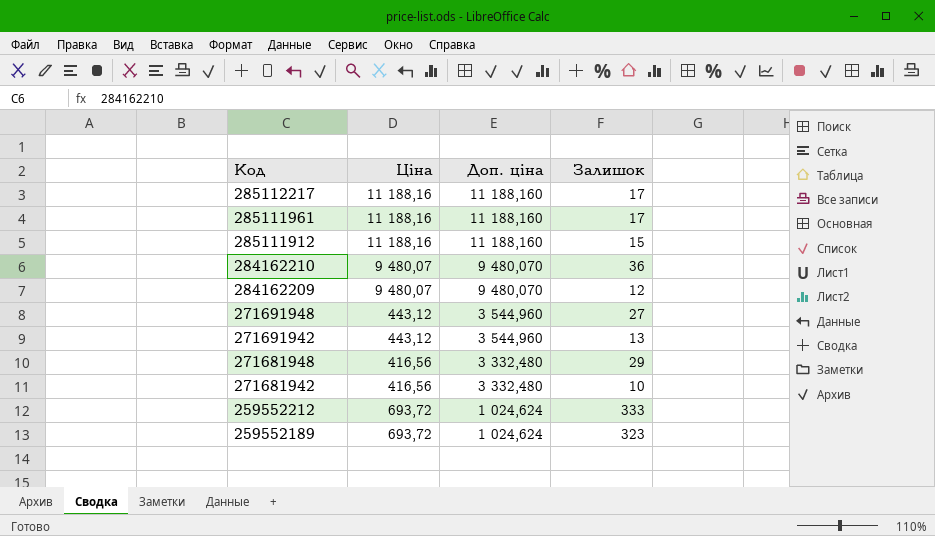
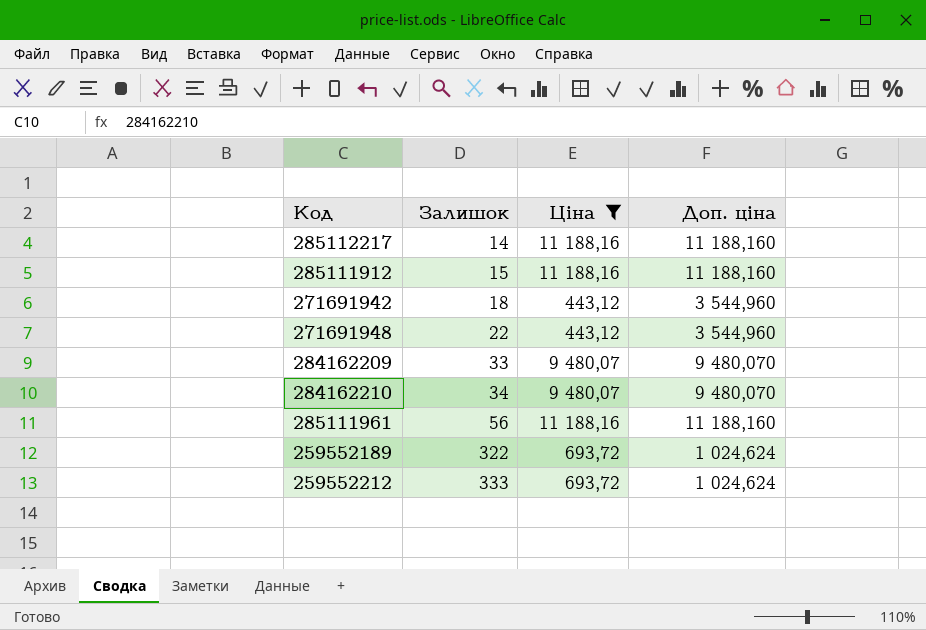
filter: none -> Ціна != 416,56
row order: Код descending -> Залишок ascending
column Залишок | position: 4 -> 2
285112217 | Залишок: 17 -> 14
271691942 | Залишок: 13 -> 18
271691948 | Залишок: 27 -> 22
284162209 | Залишок: 12 -> 33
284162210 | Залишок: 36 -> 34
285111961 | Залишок: 17 -> 56
259552189 | Залишок: 323 -> 322

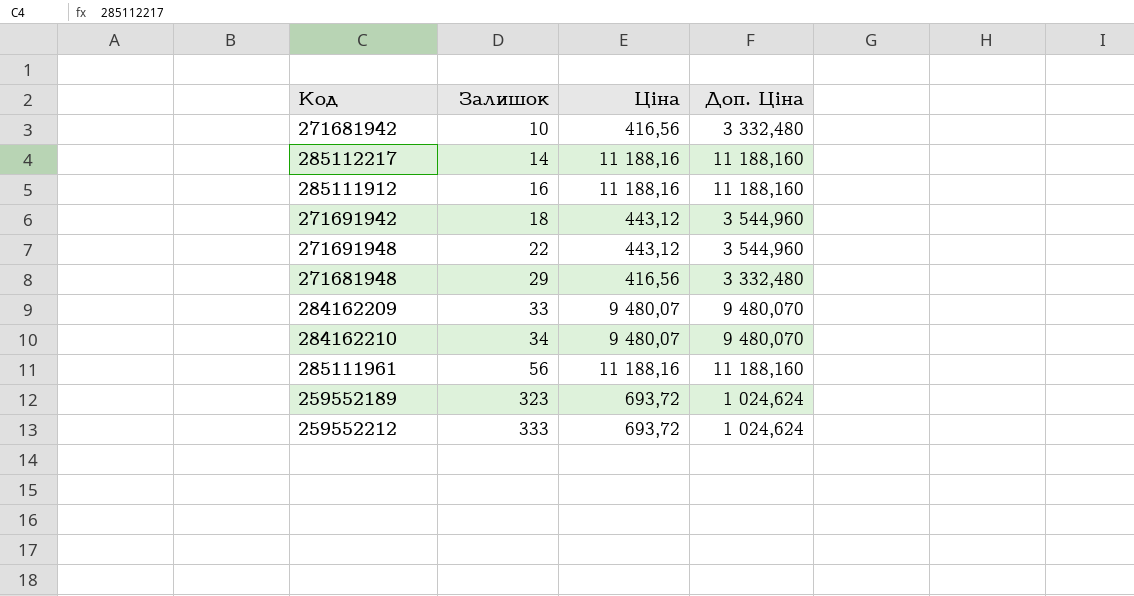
filter: Ціна != 416,56 -> none
column name: Доп. ціна -> Доп. Ціна
285111912 | Залишок: 15 -> 16
259552189 | Залишок: 322 -> 323

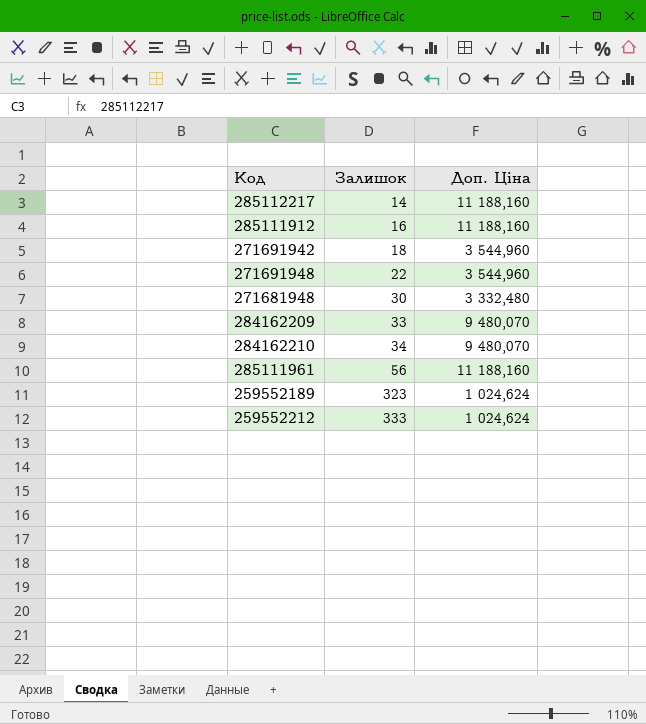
column Ціна | position: 3 -> none
row 271681942: 10 | 416,56 | 3 332,480 -> none
271681948 | Залишок: 29 -> 30

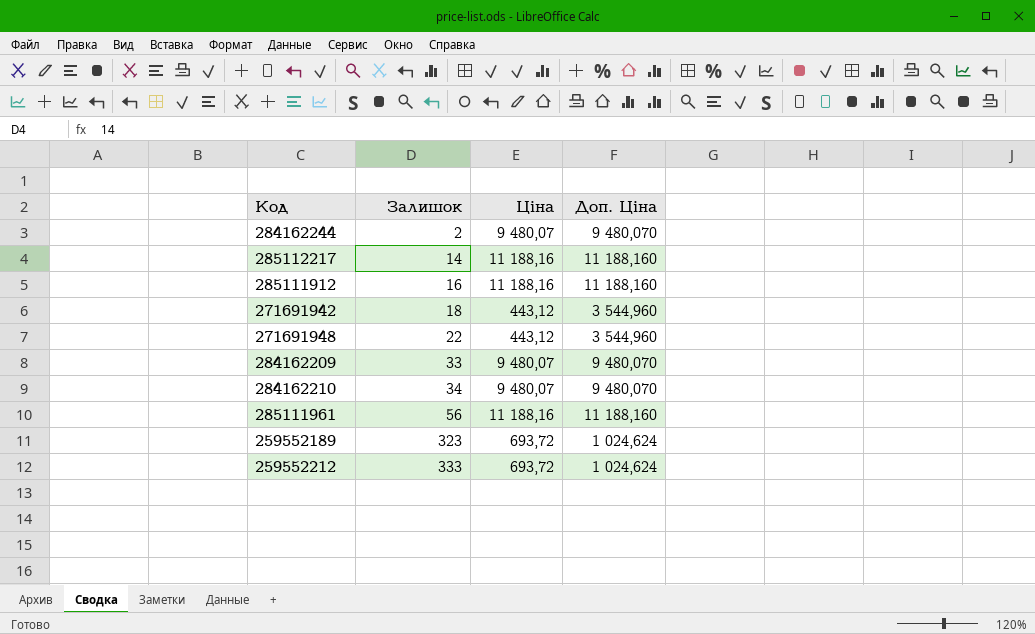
column Ціна | position: none -> 3
row 271681948: 30 | 3 332,480 -> none
row 284162244: none -> 2 | 9 480,07 | 9 480,070

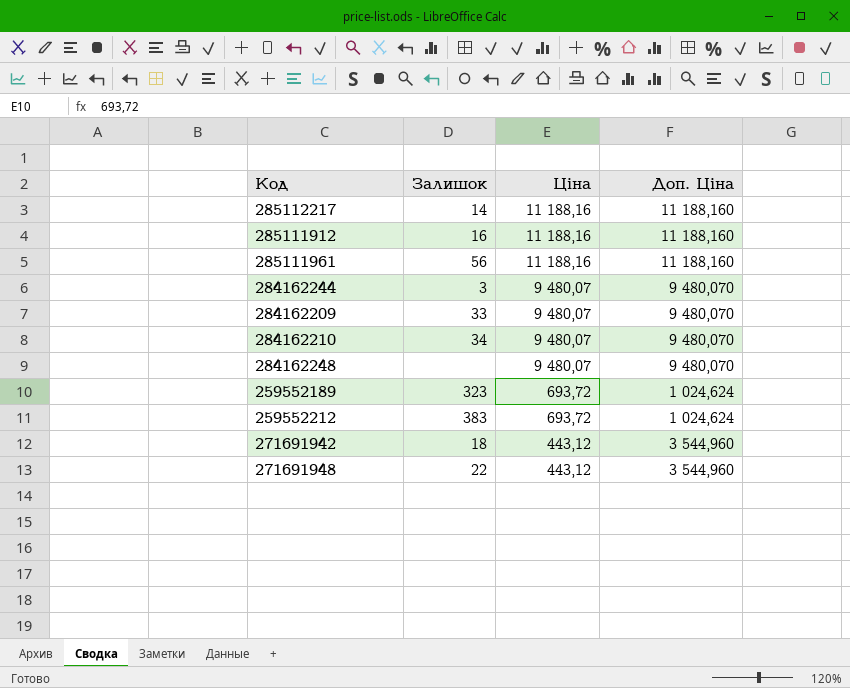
row order: Залишок ascending -> Ціна descending
284162244 | Залишок: 2 -> 3
row 284162248: none -> none | 9 480,07 | 9 480,070
259552212 | Залишок: 333 -> 383

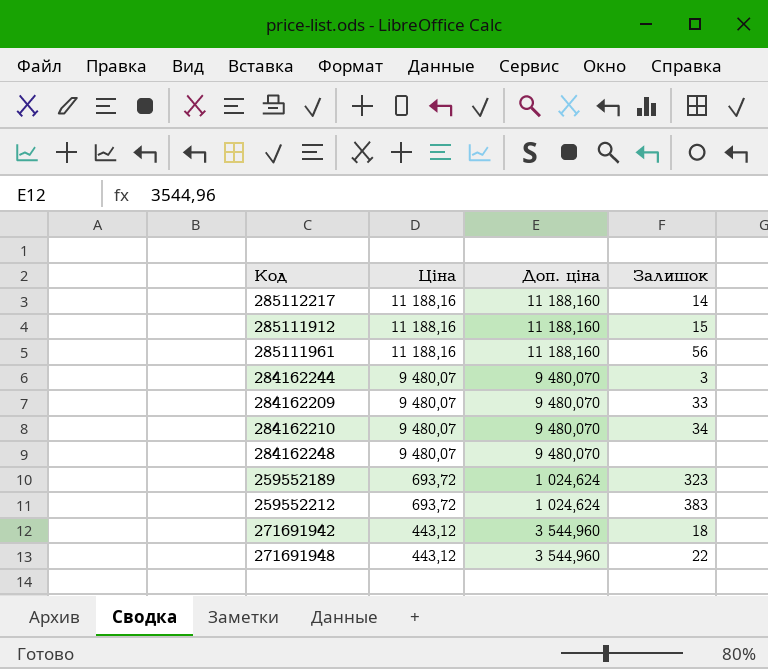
column name: Доп. Ціна -> Доп. ціна
column Залишок | position: 2 -> 4
285111912 | Залишок: 16 -> 15

